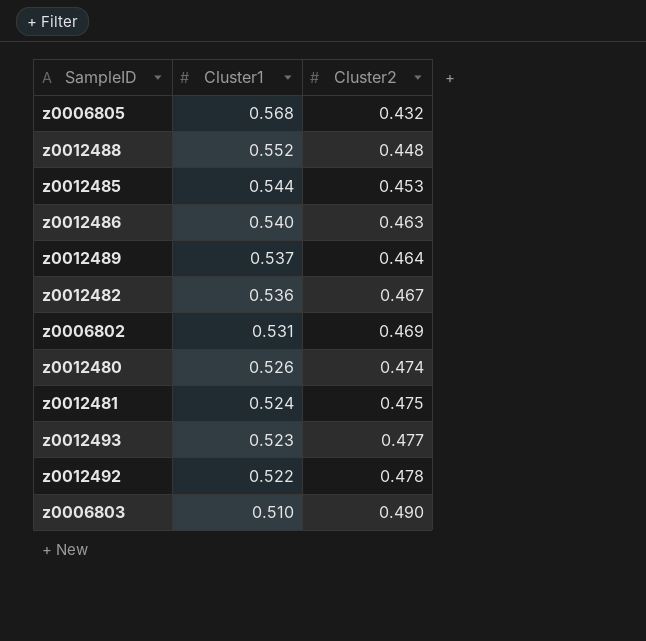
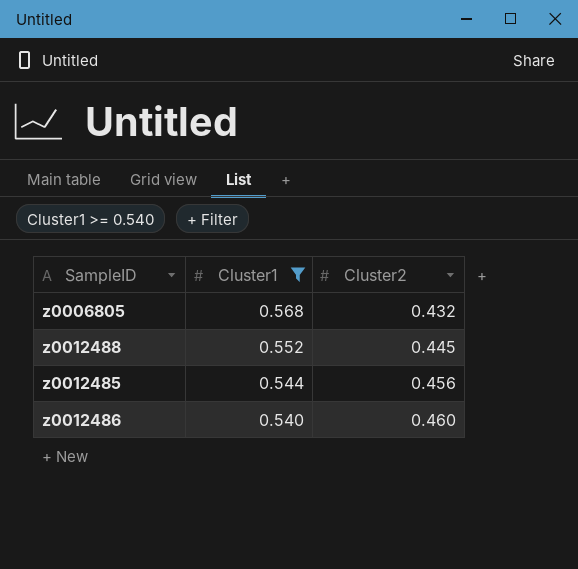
filter: none -> Cluster1 >= 0.540
z0012488 | Cluster2: 0.448 -> 0.445
z0012485 | Cluster2: 0.453 -> 0.456
z0012486 | Cluster2: 0.463 -> 0.460

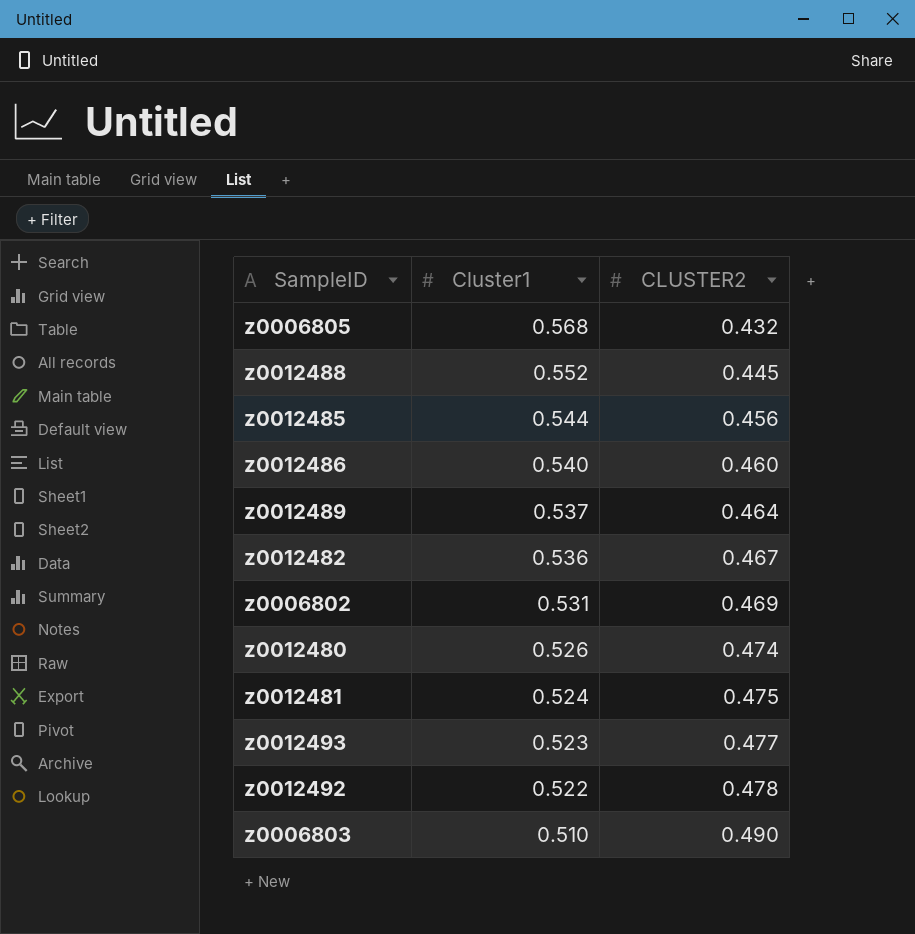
filter: Cluster1 >= 0.540 -> none
column name: Cluster2 -> CLUSTER2

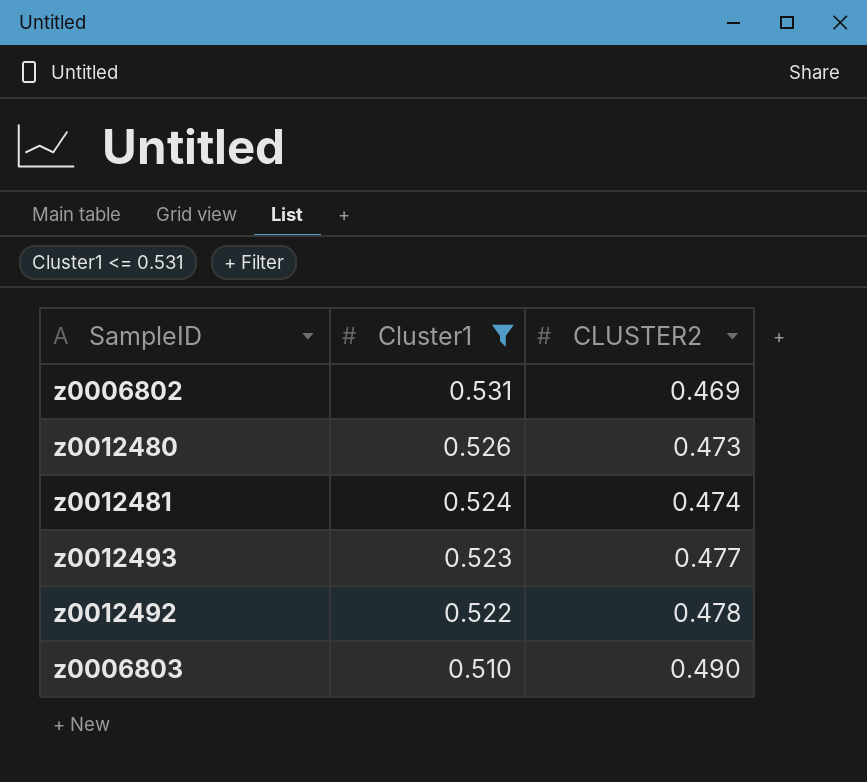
filter: none -> Cluster1 <= 0.531
z0012480 | CLUSTER2: 0.474 -> 0.473
z0012481 | CLUSTER2: 0.475 -> 0.474

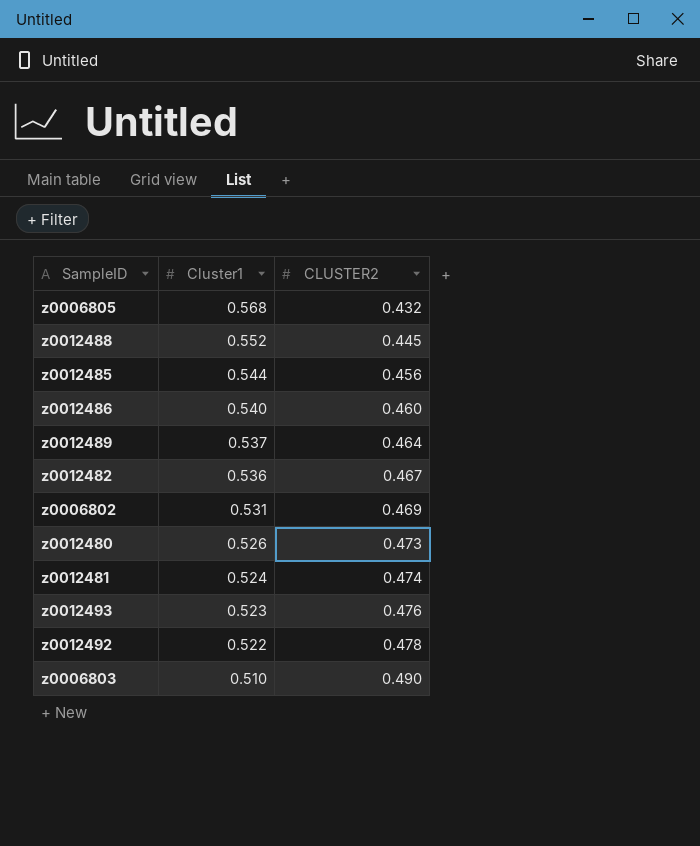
filter: Cluster1 <= 0.531 -> none
z0012493 | CLUSTER2: 0.477 -> 0.476

